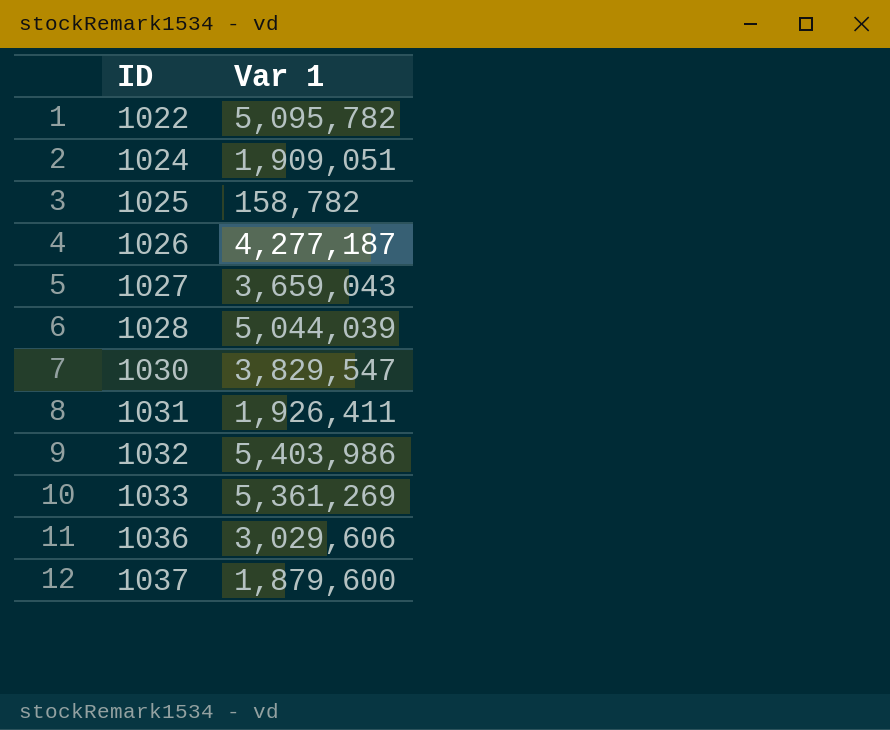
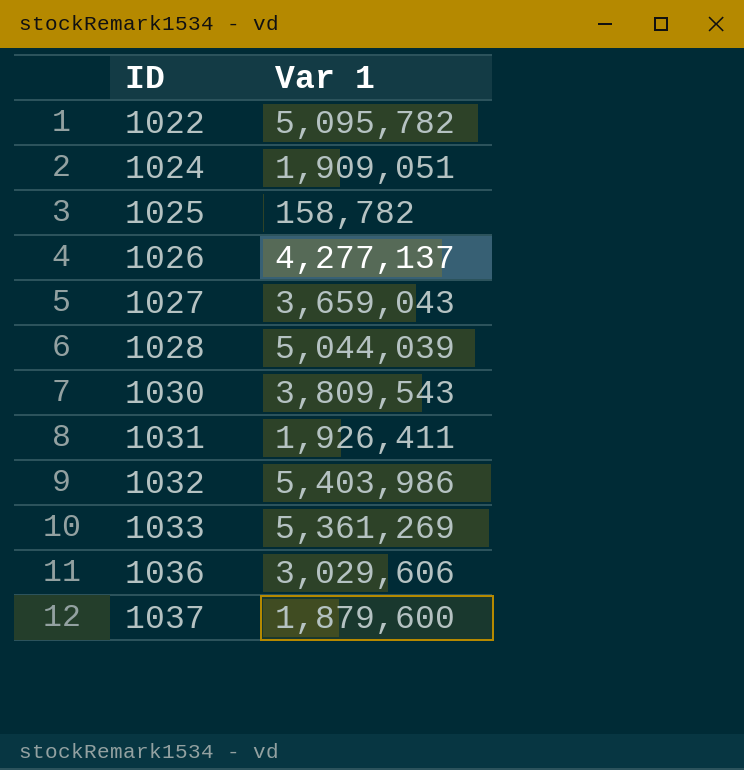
1026 | Var 1: 4,277,187 -> 4,277,137
1030 | Var 1: 3,829,547 -> 3,809,543

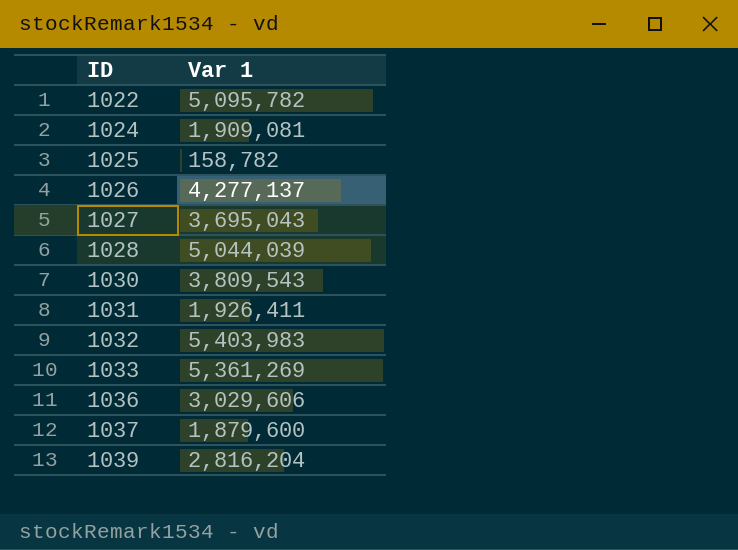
1024 | Var 1: 1,909,051 -> 1,909,081
1027 | Var 1: 3,659,043 -> 3,695,043
1032 | Var 1: 5,403,986 -> 5,403,983
row 1039: none -> 2,816,204

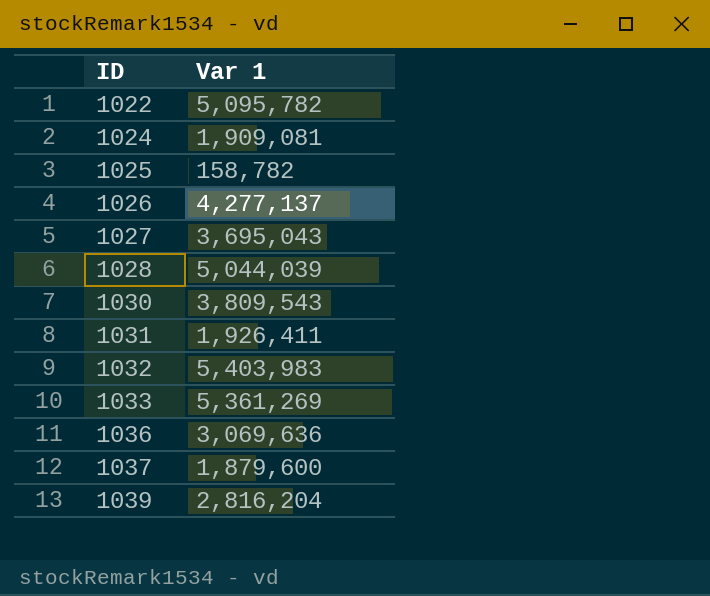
1036 | Var 1: 3,029,606 -> 3,069,636

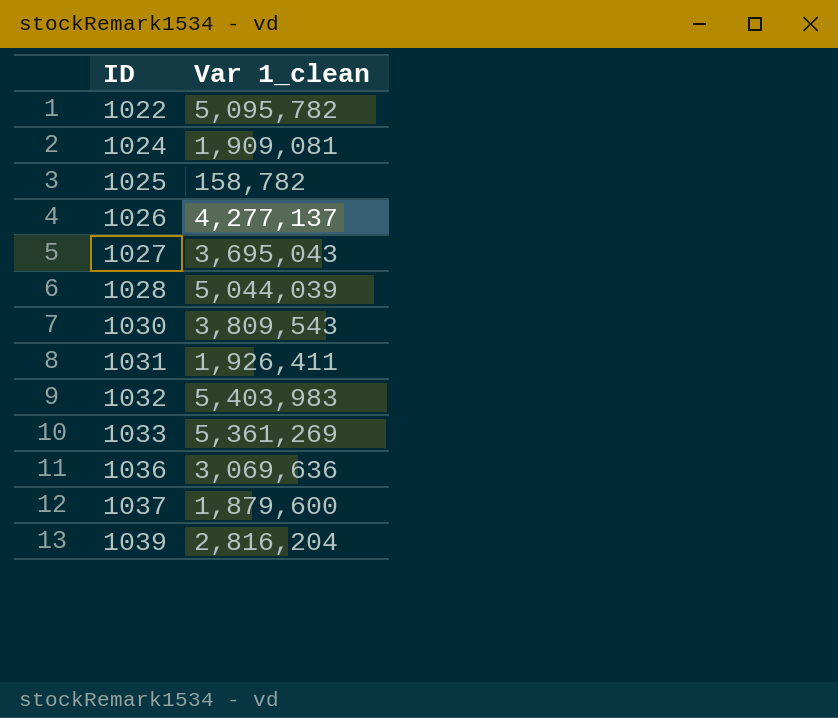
column name: Var 1 -> Var 1_clean

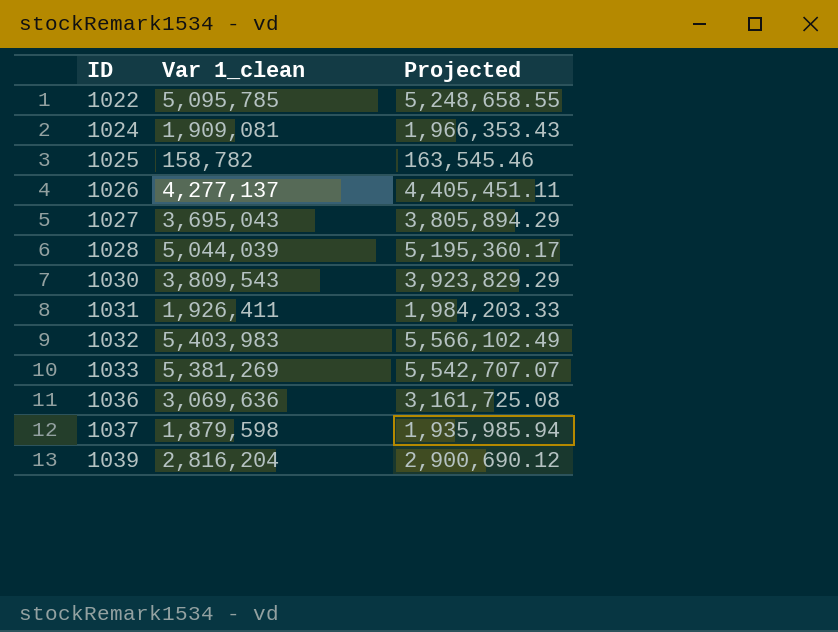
column Projected | formula: none -> [Var 1_clean] * 1.03
1022 | Var 1_clean: 5,095,782 -> 5,095,785
1033 | Var 1_clean: 5,361,269 -> 5,381,269
1037 | Var 1_clean: 1,879,600 -> 1,879,598

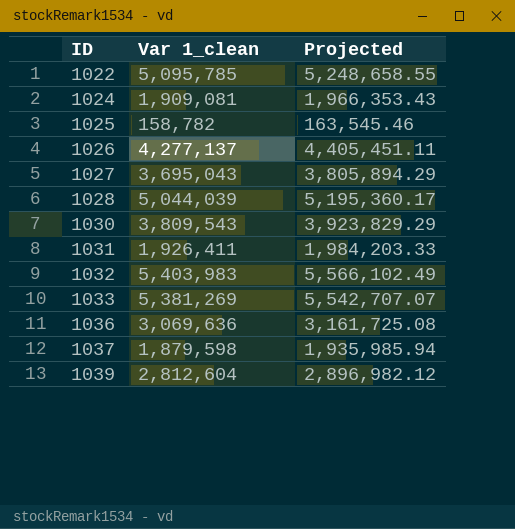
1039 | Var 1_clean: 2,816,204 -> 2,812,604
1039 | Projected: 2,900,690.12 -> 2,896,982.12

